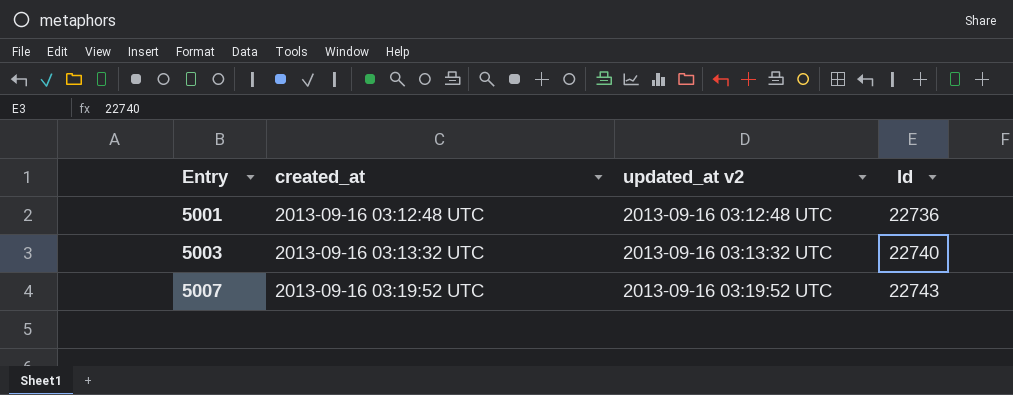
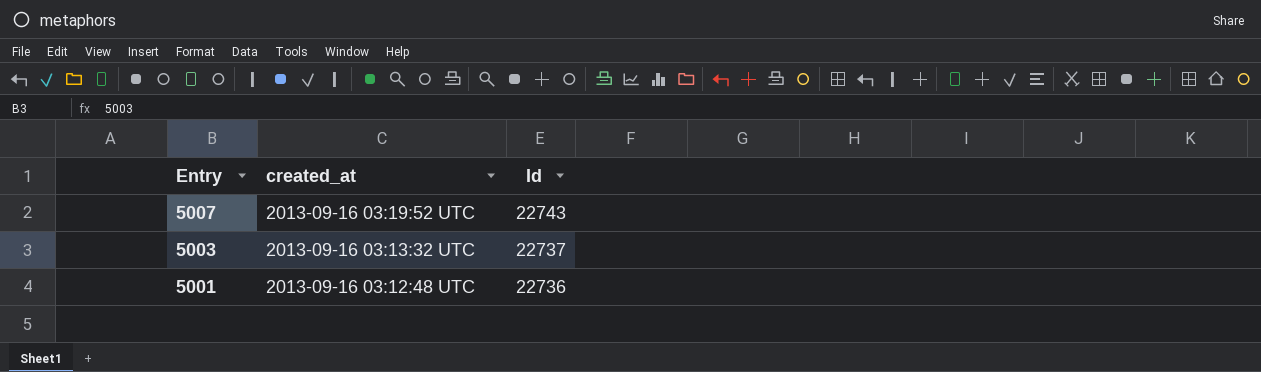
row order: Entry ascending -> Entry descending
column updated_at v2 | position: 3 -> none
5003 | Id: 22740 -> 22737

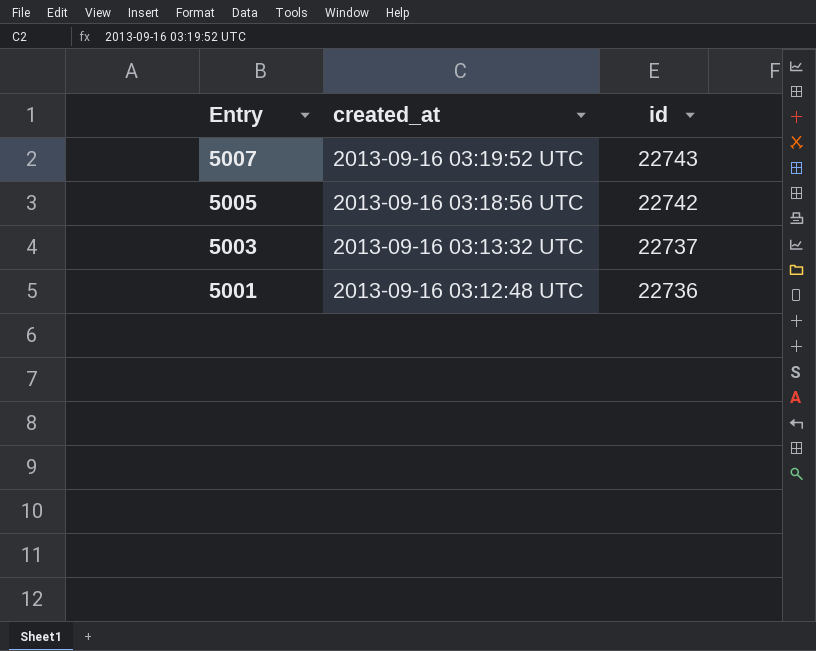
column name: Id -> id
row 5005: none -> 2013-09-16 03:18:56 UTC | 22742

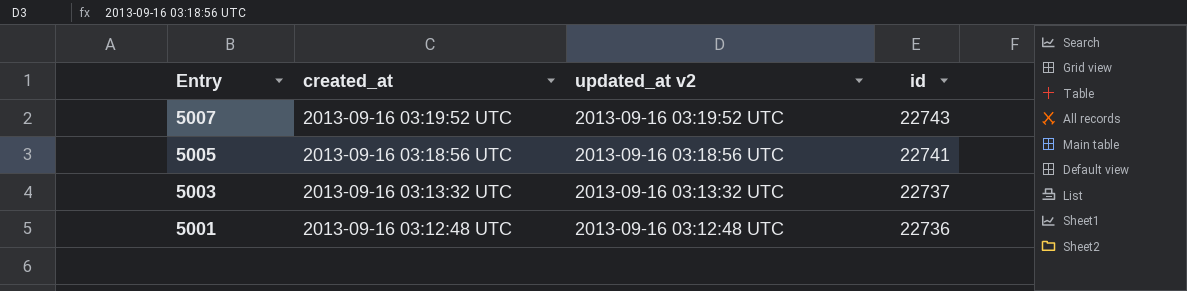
column updated_at v2 | position: none -> 3
5005 | id: 22742 -> 22741

